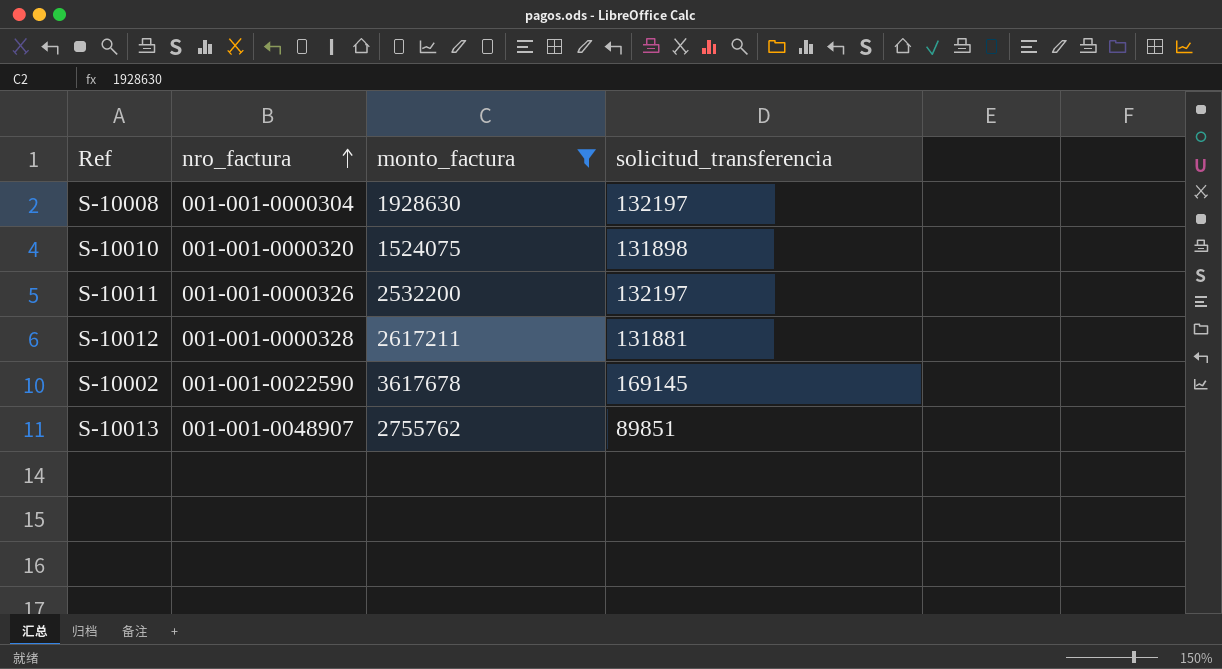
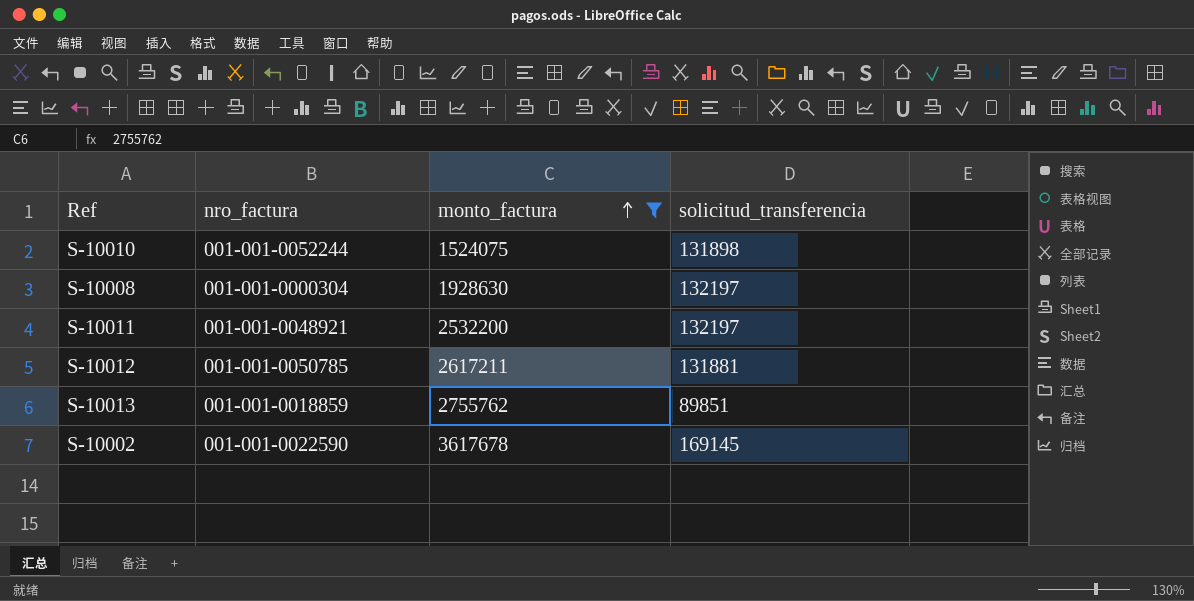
row order: nro_factura ascending -> monto_factura ascending
S-10010 | nro_factura: 001-001-0000320 -> 001-001-0052244
S-10011 | nro_factura: 001-001-0000326 -> 001-001-0048921
S-10012 | nro_factura: 001-001-0000328 -> 001-001-0050785
S-10013 | nro_factura: 001-001-0048907 -> 001-001-0018859

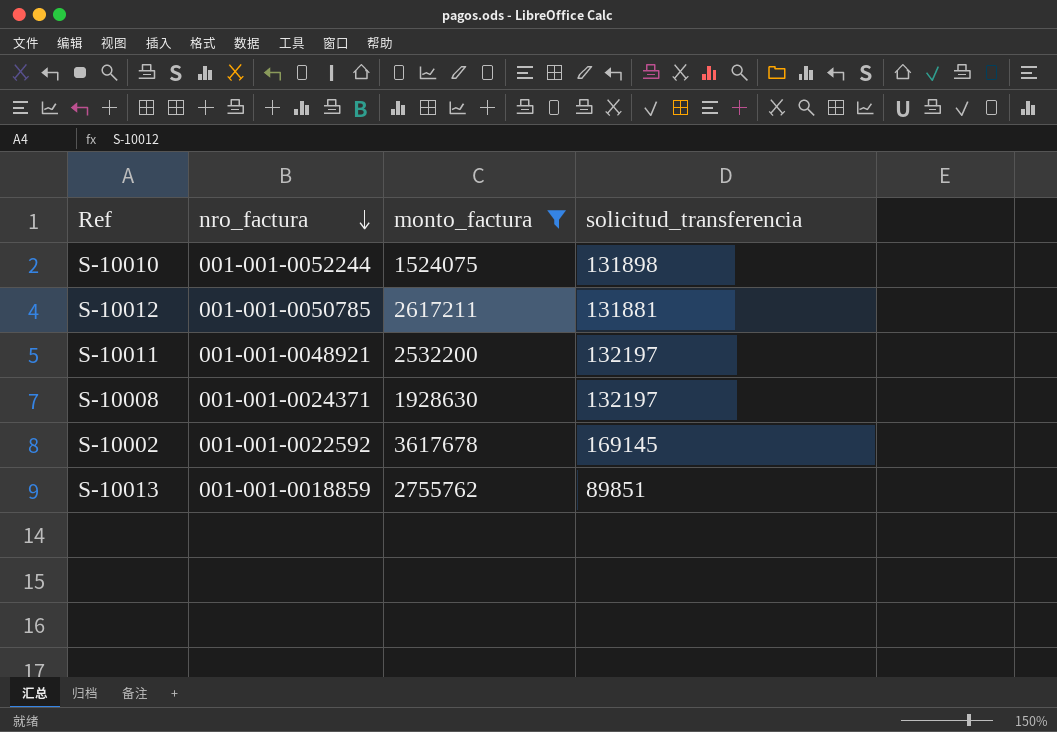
row order: monto_factura ascending -> nro_factura descending
S-10008 | nro_factura: 001-001-0000304 -> 001-001-0024371
S-10002 | nro_factura: 001-001-0022590 -> 001-001-0022592

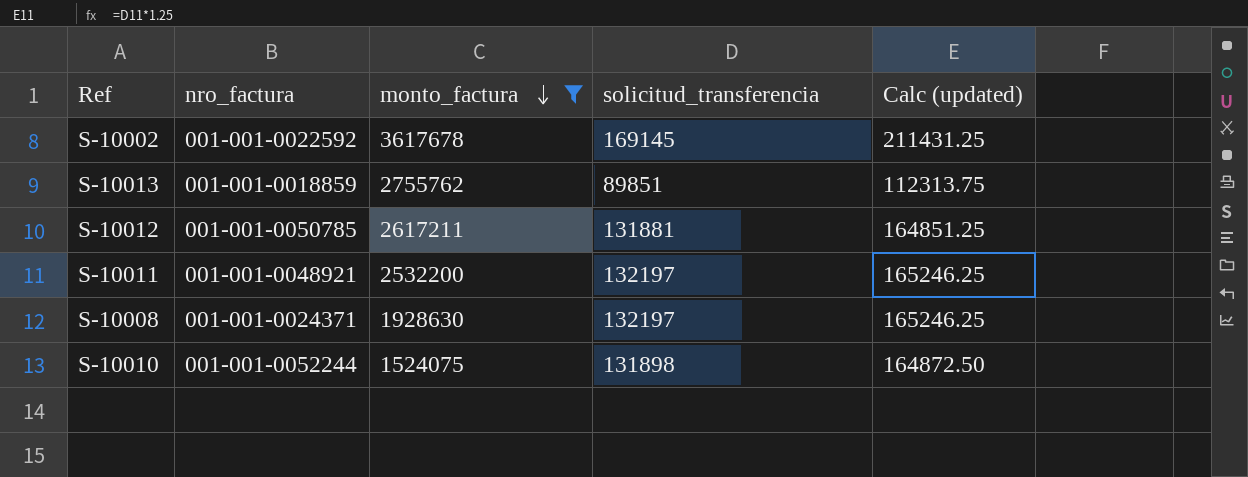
row order: nro_factura descending -> monto_factura descending
column Calc (updated) | formula: none -> [solicitud_transferencia] * 1.25

